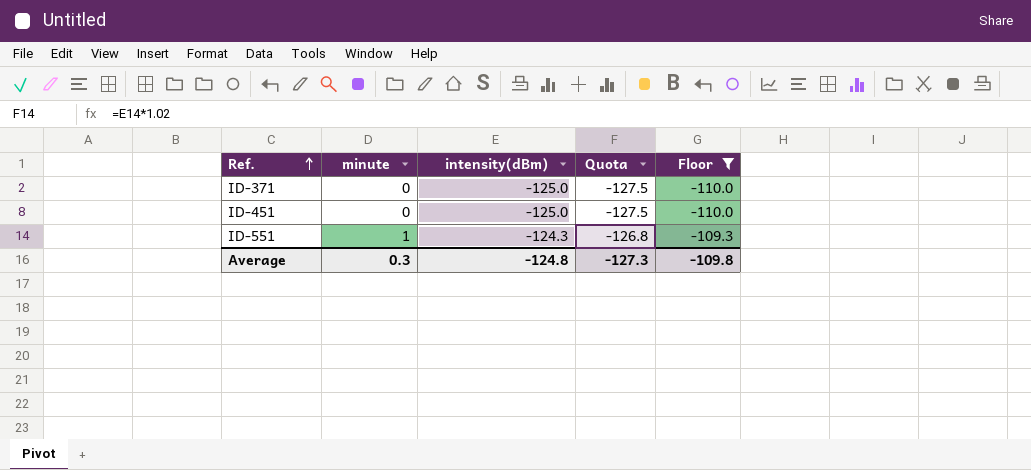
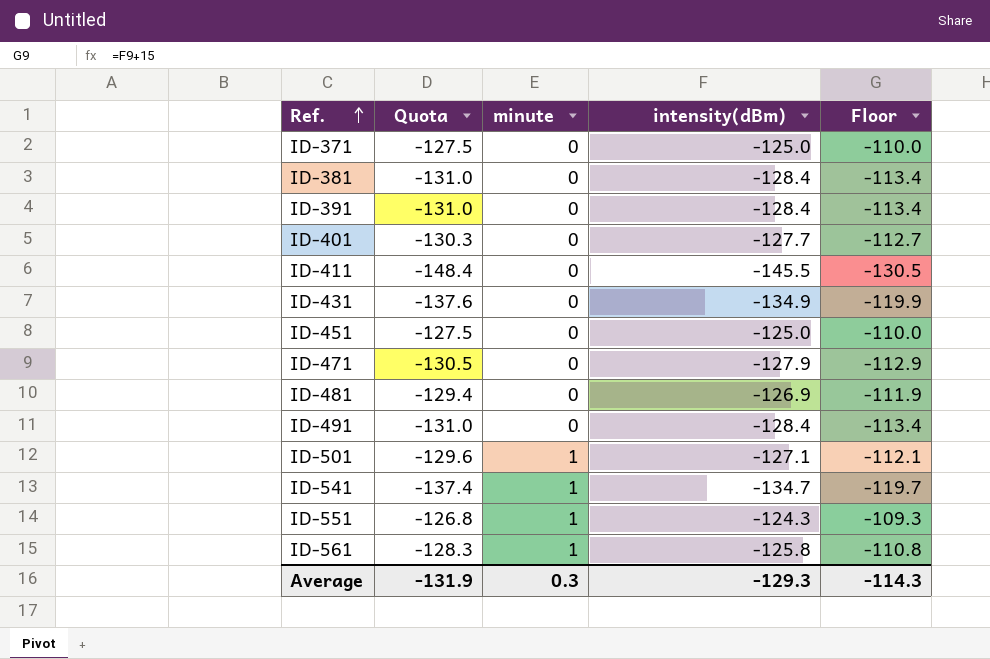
filter: Floor >= -110.0 -> none
column Quota | position: 4 -> 2
Average | Quota: -127.3 -> -131.9
Average | intensity(dBm): -124.8 -> -129.3
Average | Floor: -109.8 -> -114.3

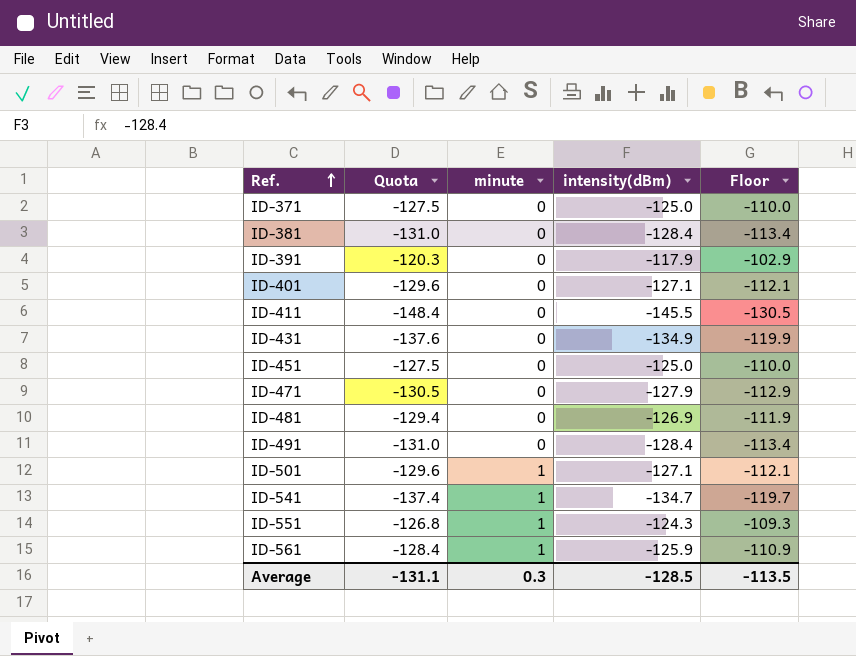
ID-391 | Quota: -131.0 -> -120.3
ID-391 | intensity(dBm): -128.4 -> -117.9
ID-391 | Floor: -113.4 -> -102.9
ID-401 | Quota: -130.3 -> -129.6
ID-401 | intensity(dBm): -127.7 -> -127.1
ID-401 | Floor: -112.7 -> -112.1
ID-561 | Quota: -128.3 -> -128.4
ID-561 | intensity(dBm): -125.8 -> -125.9
ID-561 | Floor: -110.8 -> -110.9
Average | Quota: -131.9 -> -131.1
Average | intensity(dBm): -129.3 -> -128.5
Average | Floor: -114.3 -> -113.5

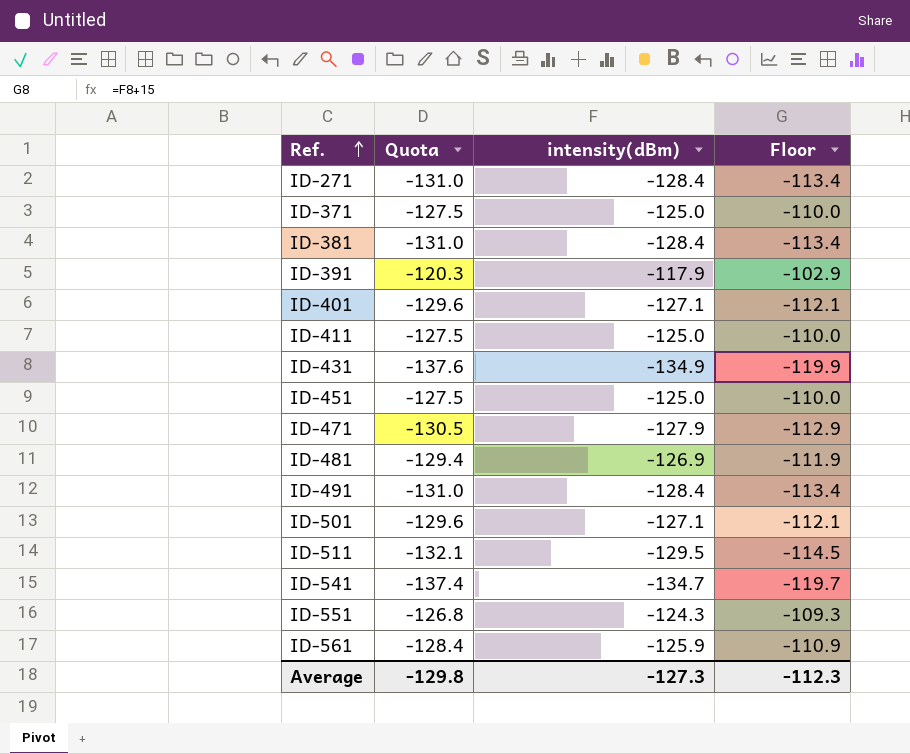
column minute | position: 3 -> none
row ID-271: none -> -131.0 | -128.4 | -113.4
ID-411 | Quota: -148.4 -> -127.5
ID-411 | intensity(dBm): -145.5 -> -125.0
ID-411 | Floor: -130.5 -> -110.0
row ID-511: none -> -132.1 | -129.5 | -114.5
Average | Quota: -131.1 -> -129.8
Average | intensity(dBm): -128.5 -> -127.3
Average | Floor: -113.5 -> -112.3

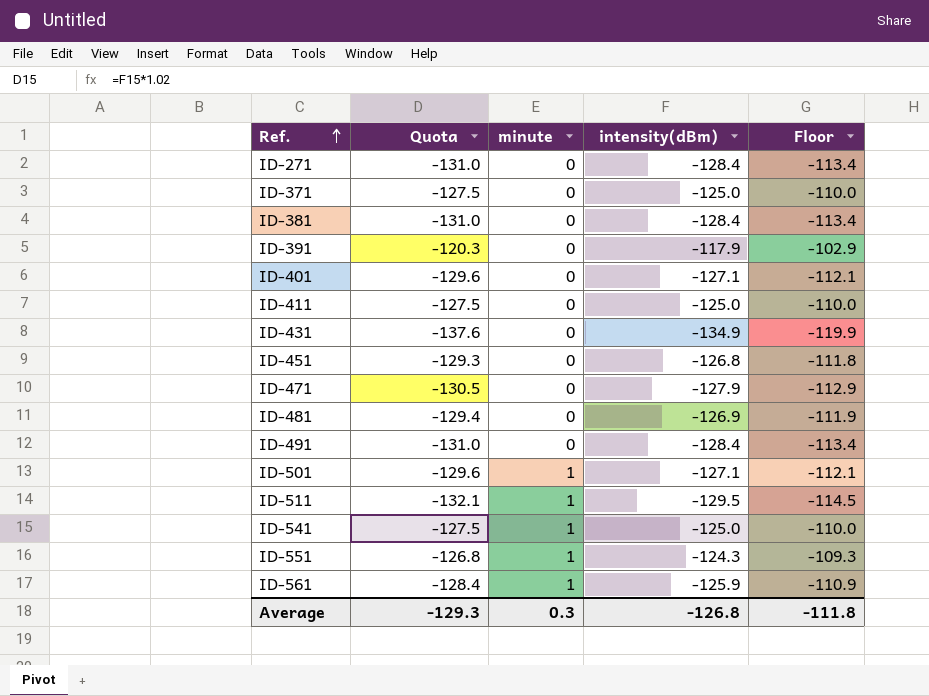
column minute | position: none -> 3
ID-451 | Quota: -127.5 -> -129.3
ID-451 | intensity(dBm): -125.0 -> -126.8
ID-451 | Floor: -110.0 -> -111.8
ID-541 | Quota: -137.4 -> -127.5
ID-541 | intensity(dBm): -134.7 -> -125.0
ID-541 | Floor: -119.7 -> -110.0
Average | Quota: -129.8 -> -129.3
Average | intensity(dBm): -127.3 -> -126.8
Average | Floor: -112.3 -> -111.8

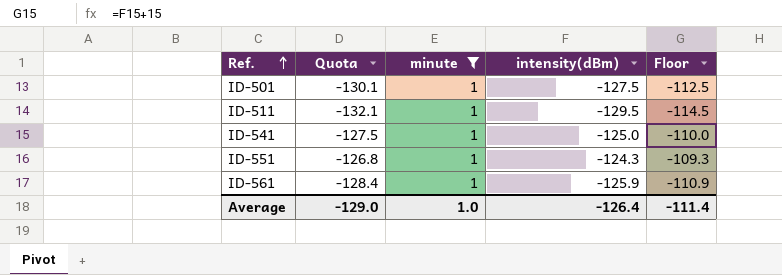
filter: none -> minute = 1
ID-501 | Quota: -129.6 -> -130.1
ID-501 | intensity(dBm): -127.1 -> -127.5
ID-501 | Floor: -112.1 -> -112.5
Average | Quota: -129.3 -> -129.0
Average | minute: 0.3 -> 1.0
Average | intensity(dBm): -126.8 -> -126.4
Average | Floor: -111.8 -> -111.4

